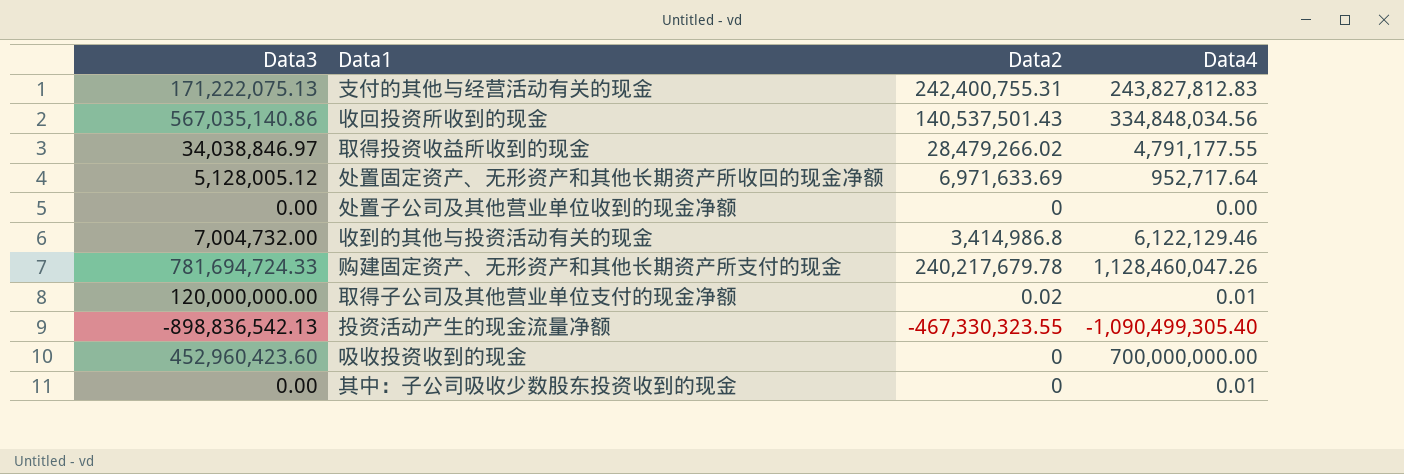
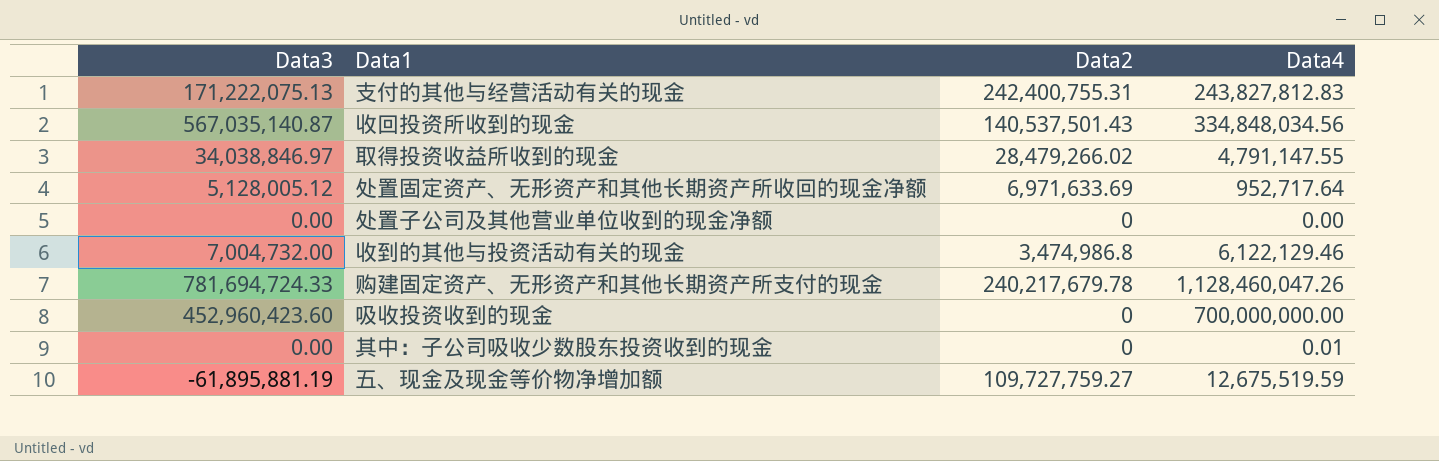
row 取得子公司及其他营业单位支付的现金净额: 120,000,000.00 | 0.02 | 0.01 -> none
row 投资活动产生的现金流量净额: -898,836,542.13 | -467,330,323.55 | -1,090,499,305.40 -> none
收回投资所收到的现金 | Data3: 567,035,140.86 -> 567,035,140.87
取得投资收益所收到的现金 | Data4: 4,791,177.55 -> 4,791,147.55
收到的其他与投资活动有关的现金 | Data2: 3,414,986.8 -> 3,474,986.8
row 五、现金及现金等价物净增加额: none -> -61,895,881.19 | 109,727,759.27 | 12,675,519.59

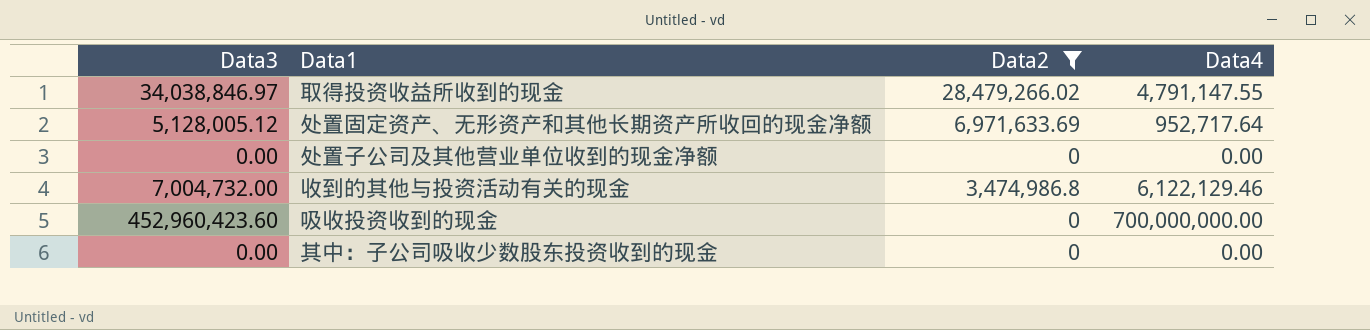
filter: none -> Data2 <= 28,479,266.02
其中：子公司吸收少数股东投资收到的现金 | Data4: 0.01 -> 0.00

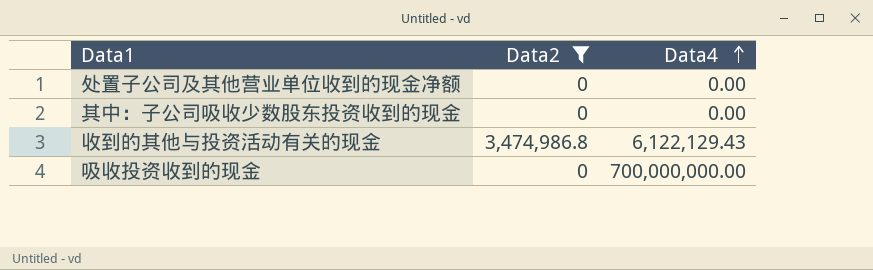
row order: none -> Data4 ascending
column Data3 | position: 1 -> none
row 取得投资收益所收到的现金: 34,038,846.97 | 28,479,266.02 | 4,791,147.55 -> none
row 处置固定资产、无形资产和其他长期资产所收回的现金净额: 5,128,005.12 | 6,971,633.69 | 952,717.64 -> none
收到的其他与投资活动有关的现金 | Data4: 6,122,129.46 -> 6,122,129.43

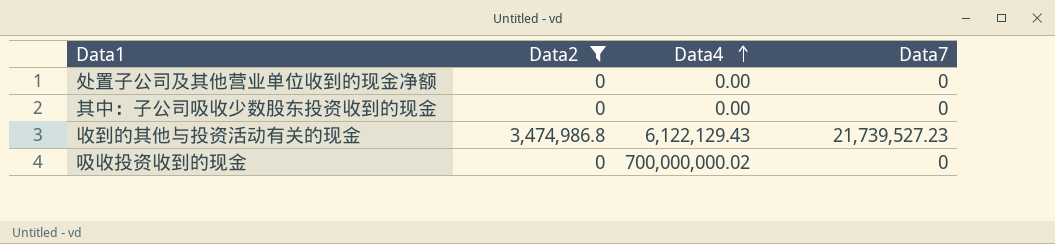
column Data7 | position: none -> 4
吸收投资收到的现金 | Data4: 700,000,000.00 -> 700,000,000.02

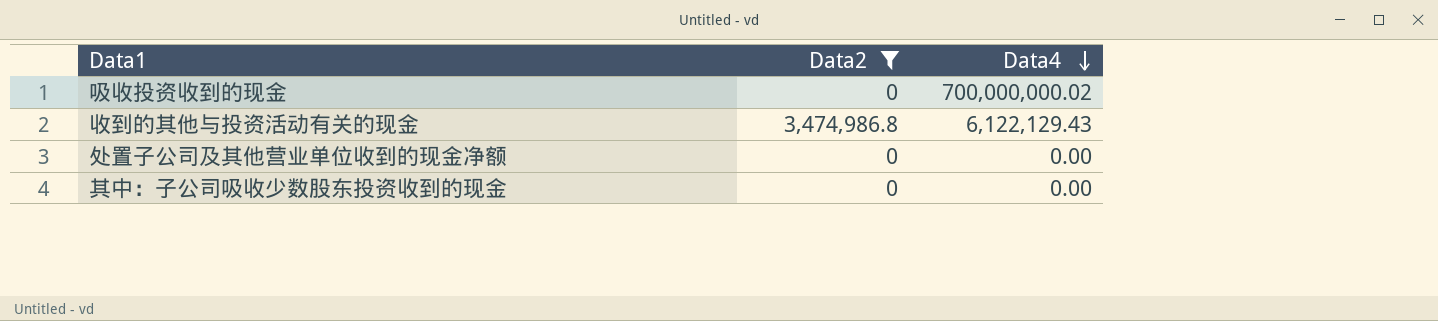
row order: Data4 ascending -> Data4 descending
column Data7 | position: 4 -> none

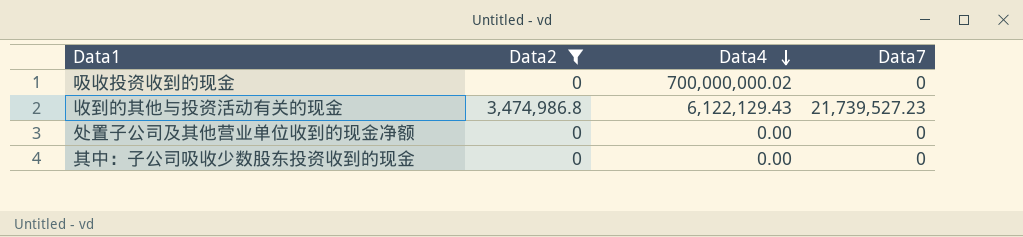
column Data7 | position: none -> 4

